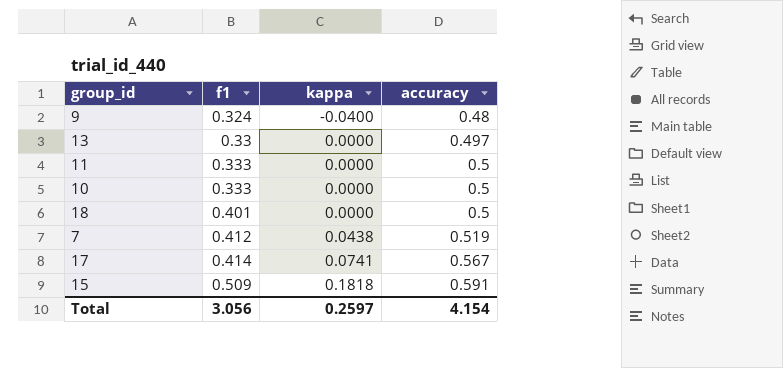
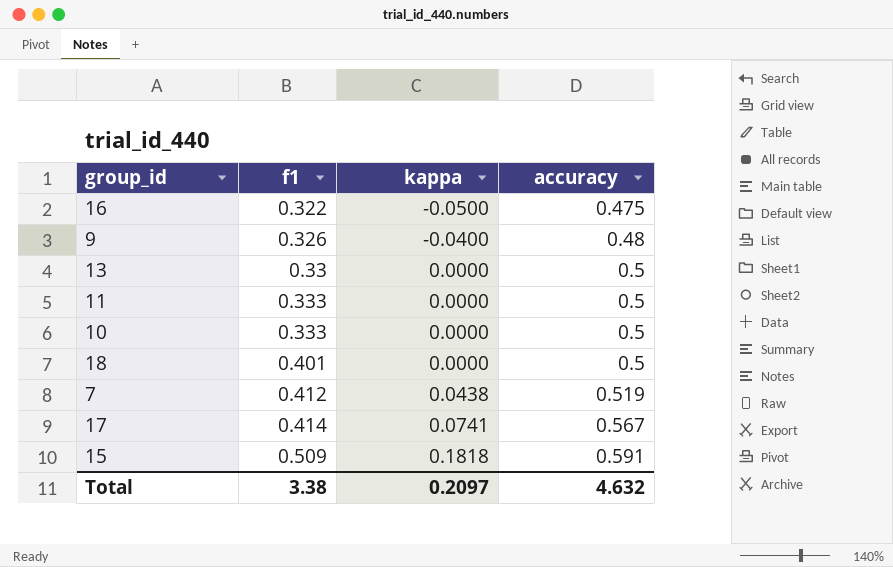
row 16: none -> 0.322 | -0.0500 | 0.475
9 | f1: 0.324 -> 0.326
13 | accuracy: 0.497 -> 0.5
Total | f1: 3.056 -> 3.38
Total | kappa: 0.2597 -> 0.2097
Total | accuracy: 4.154 -> 4.632

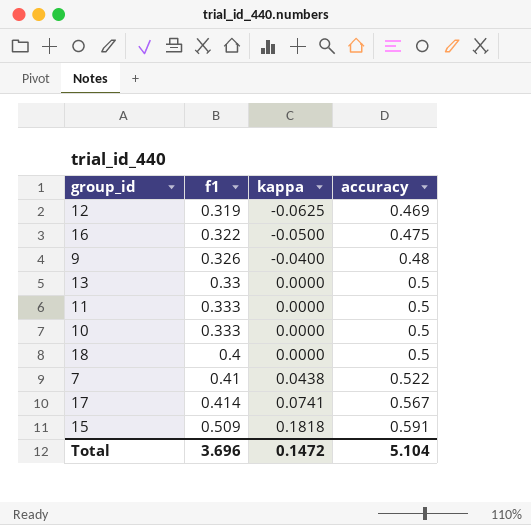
row 12: none -> 0.319 | -0.0625 | 0.469
18 | f1: 0.401 -> 0.4
7 | f1: 0.412 -> 0.41
7 | accuracy: 0.519 -> 0.522
Total | f1: 3.38 -> 3.696
Total | kappa: 0.2097 -> 0.1472
Total | accuracy: 4.632 -> 5.104

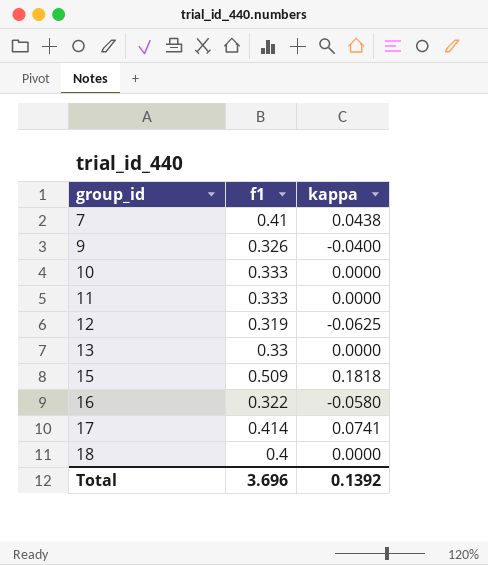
row order: f1 ascending -> group_id ascending
column accuracy | position: 4 -> none
16 | kappa: -0.0500 -> -0.0580
Total | kappa: 0.1472 -> 0.1392

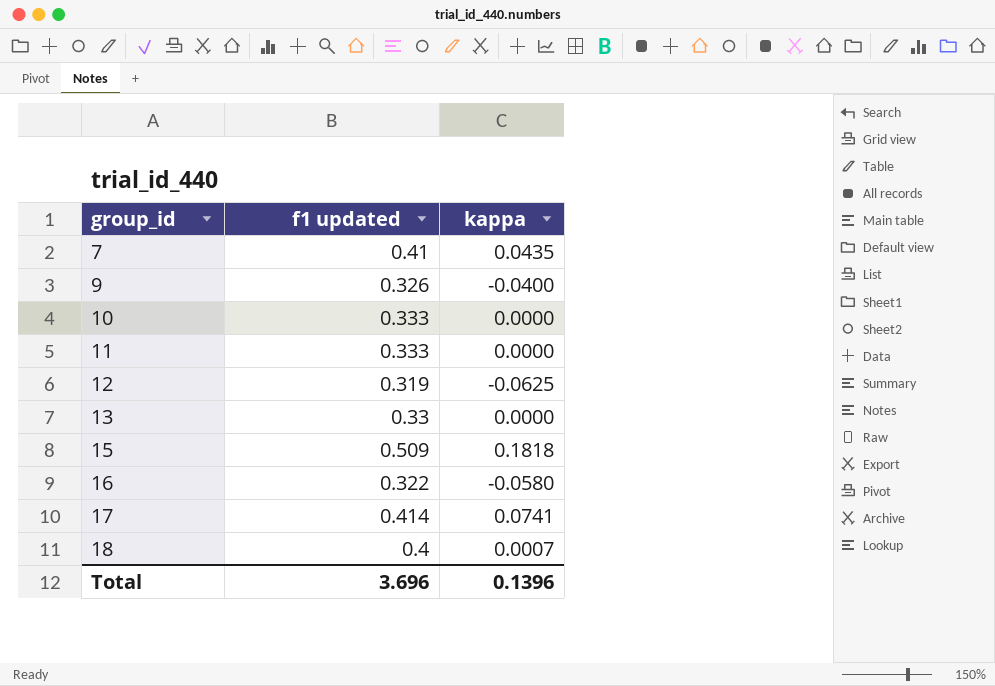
column name: f1 -> f1 updated
7 | kappa: 0.0438 -> 0.0435
18 | kappa: 0.0000 -> 0.0007
Total | kappa: 0.1392 -> 0.1396

